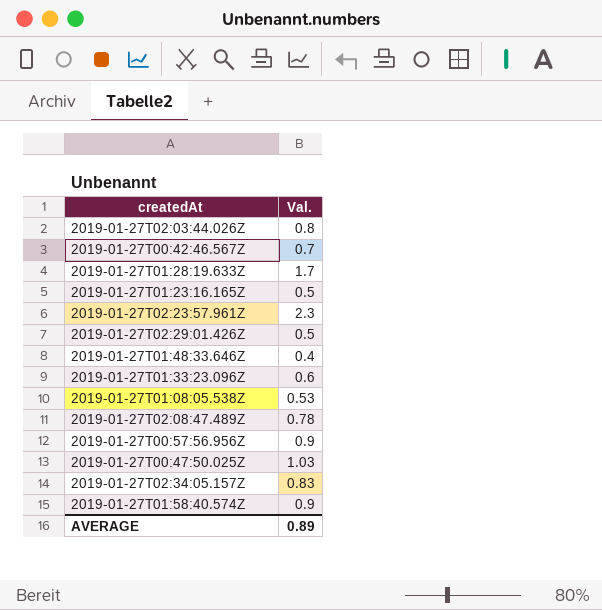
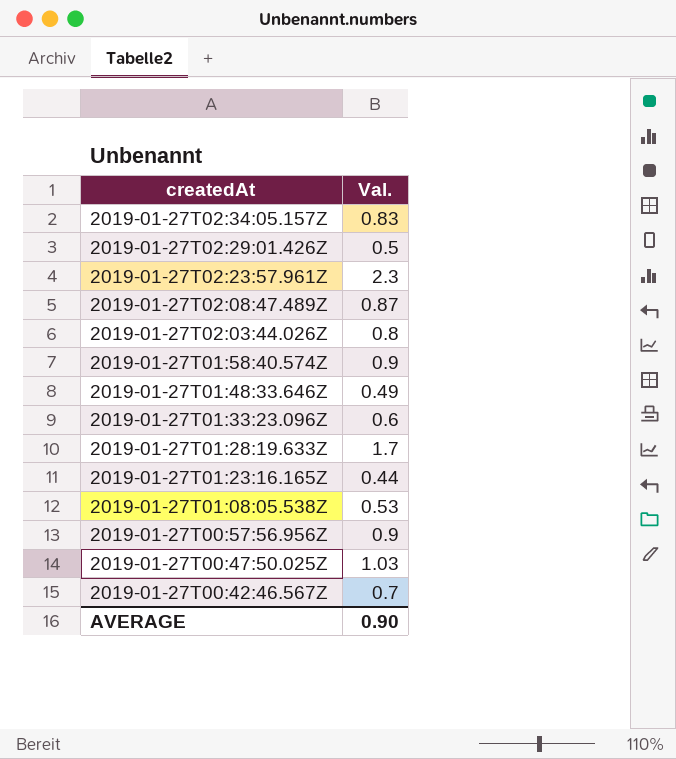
row order: none -> createdAt descending
2019-01-27T02:08:47.489Z | Val.: 0.78 -> 0.87
2019-01-27T01:48:33.646Z | Val.: 0.4 -> 0.49
2019-01-27T01:23:16.165Z | Val.: 0.5 -> 0.44
AVERAGE | Val.: 0.89 -> 0.90

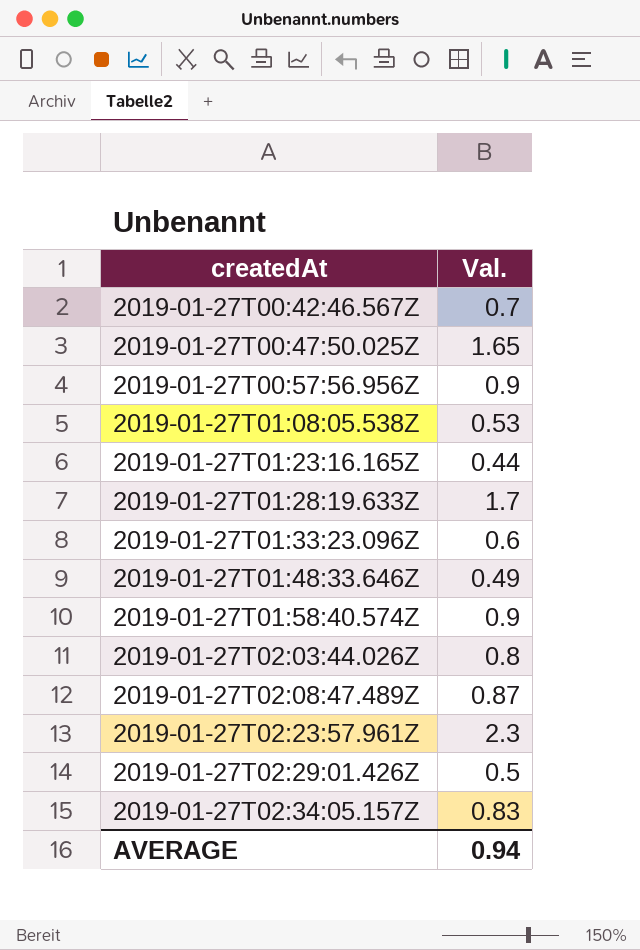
row order: createdAt descending -> createdAt ascending
2019-01-27T00:47:50.025Z | Val.: 1.03 -> 1.65
AVERAGE | Val.: 0.90 -> 0.94

